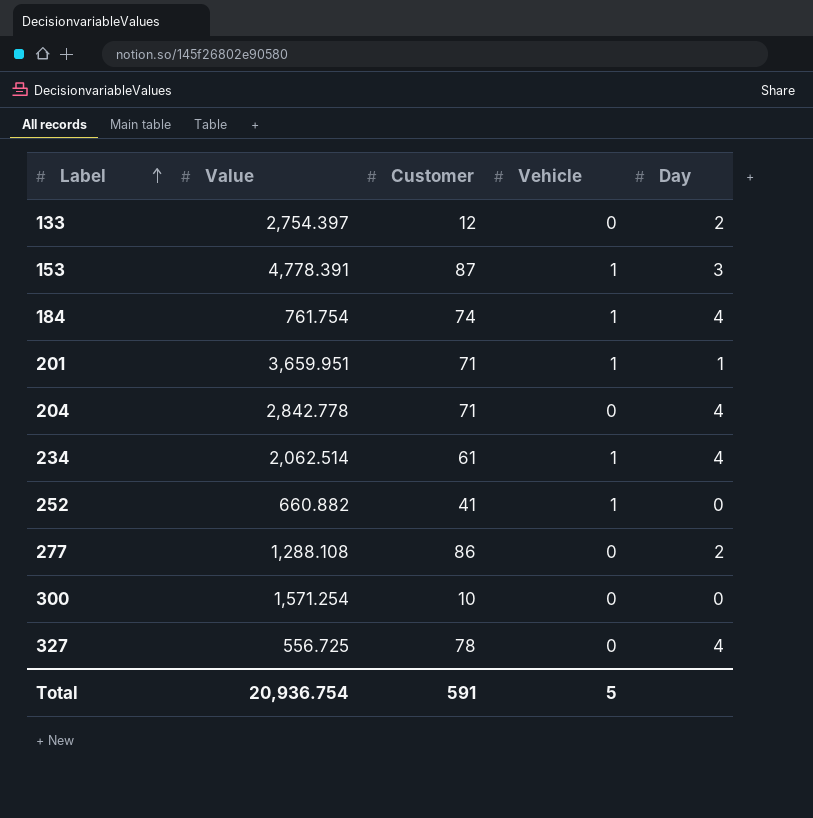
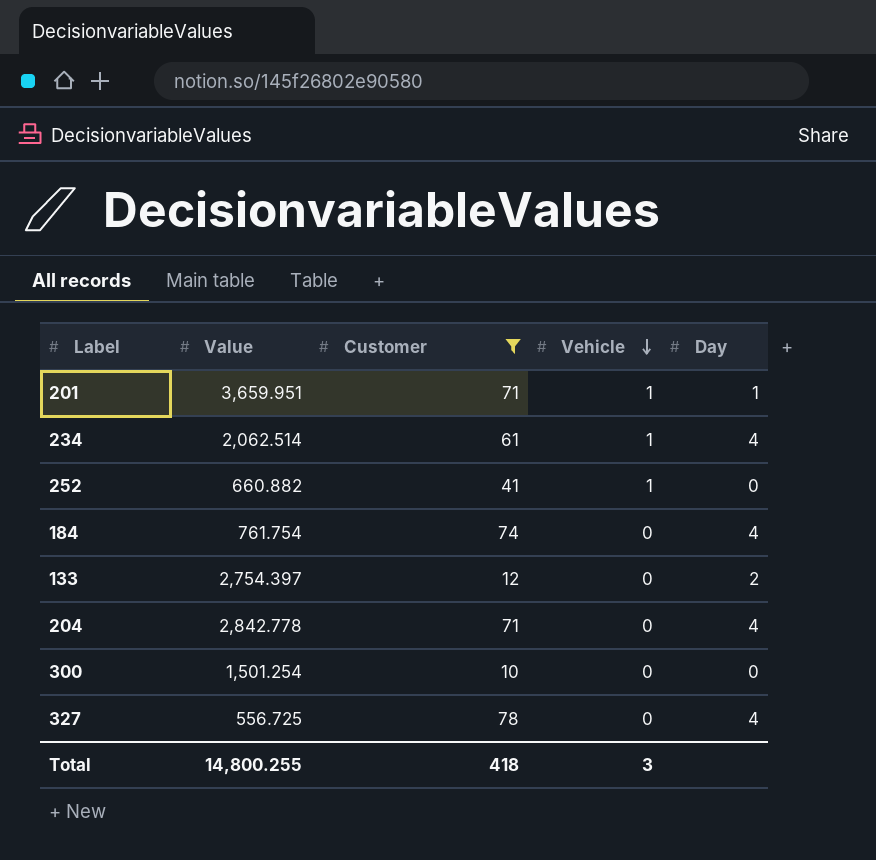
filter: none -> Customer <= 78
row order: Label ascending -> Vehicle descending
184 | Vehicle: 1 -> 0
300 | Value: 1,571.254 -> 1,501.254
Total | Value: 20,936.754 -> 14,800.255
Total | Customer: 591 -> 418
Total | Vehicle: 5 -> 3

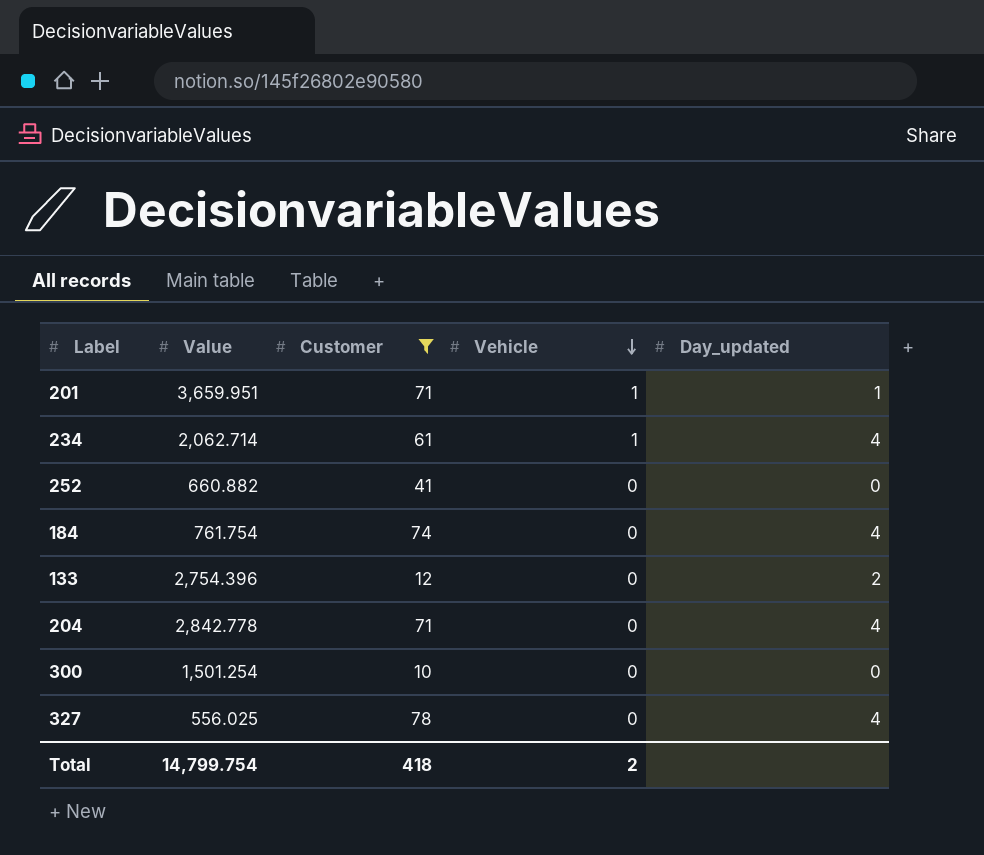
column name: Day -> Day_updated
234 | Value: 2,062.514 -> 2,062.714
252 | Vehicle: 1 -> 0
133 | Value: 2,754.397 -> 2,754.396
327 | Value: 556.725 -> 556.025
Total | Value: 14,800.255 -> 14,799.754
Total | Vehicle: 3 -> 2

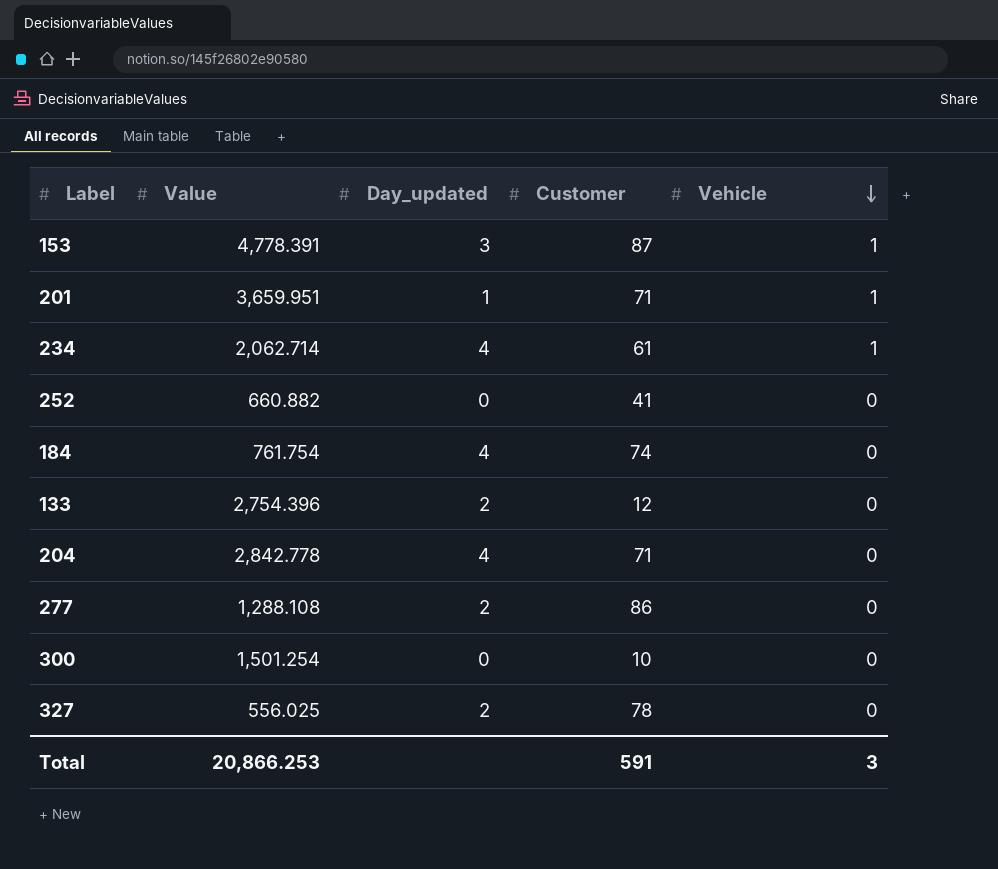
filter: Customer <= 78 -> none
column Day_updated | position: 5 -> 3
327 | Day_updated: 4 -> 2
Total | Value: 14,799.754 -> 20,866.253
Total | Customer: 418 -> 591
Total | Vehicle: 2 -> 3

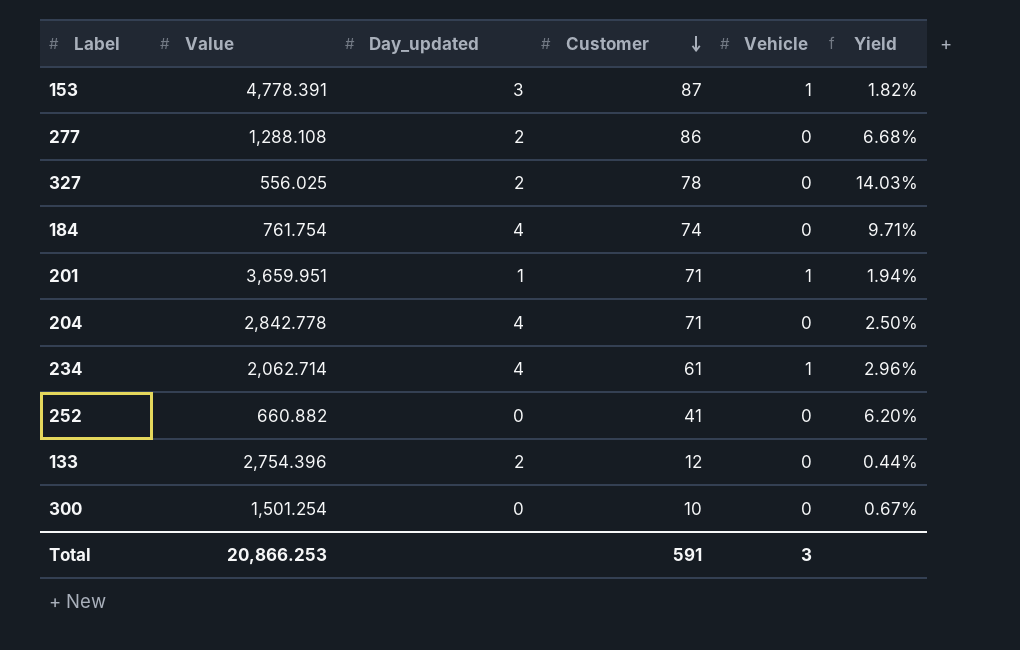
row order: Vehicle descending -> Customer descending
column Yield | formula: none -> [Customer] / [Value]

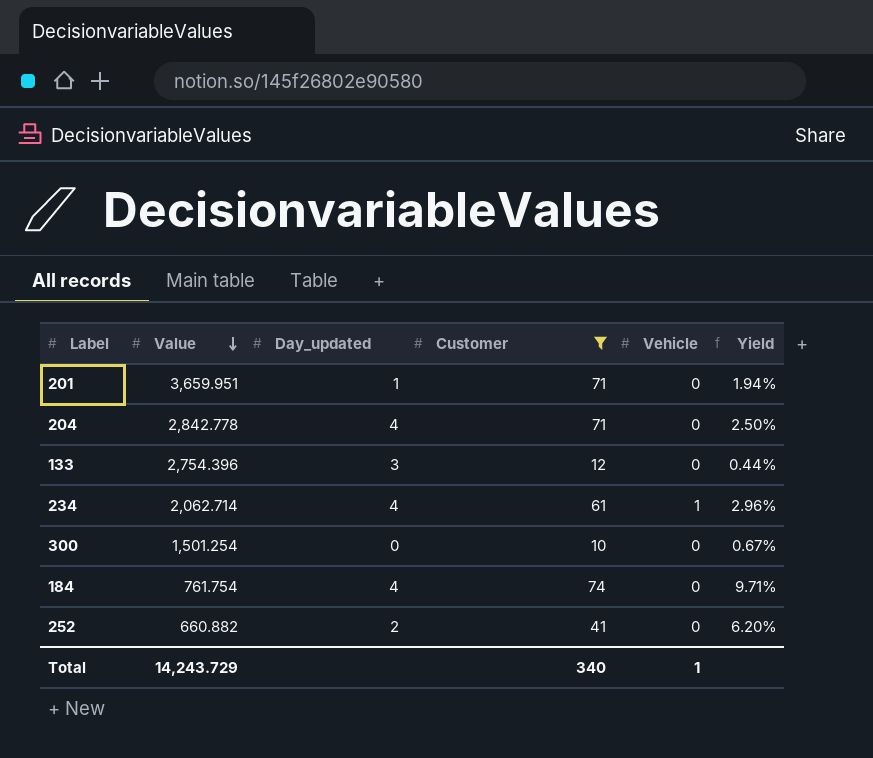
filter: none -> Customer <= 74
row order: Customer descending -> Value descending
201 | Vehicle: 1 -> 0
133 | Day_updated: 2 -> 3
252 | Day_updated: 0 -> 2
Total | Value: 20,866.253 -> 14,243.729
Total | Customer: 591 -> 340
Total | Vehicle: 3 -> 1

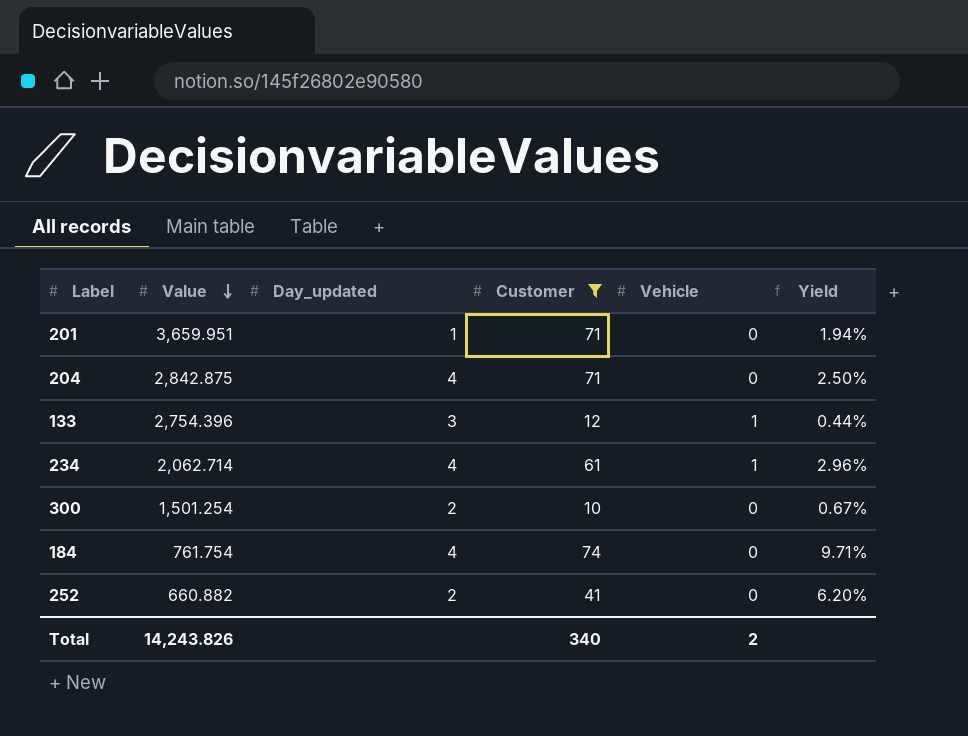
204 | Value: 2,842.778 -> 2,842.875
133 | Vehicle: 0 -> 1
300 | Day_updated: 0 -> 2
Total | Value: 14,243.729 -> 14,243.826
Total | Vehicle: 1 -> 2

